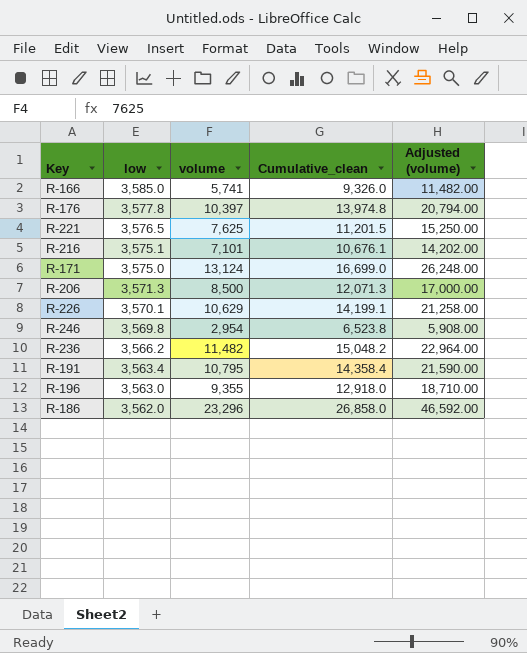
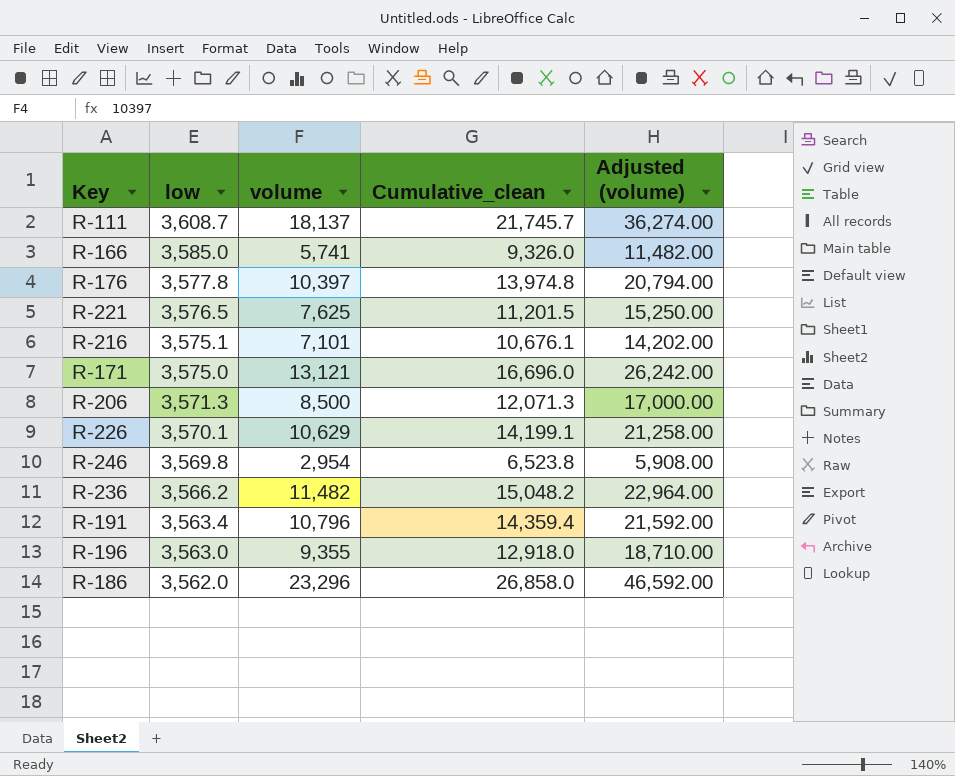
row R-111: none -> 3,608.7 | 18,137 | 21,745.7 | 36,274.00
R-171 | volume: 13,124 -> 13,121
R-171 | Cumulative_clean: 16,699.0 -> 16,696.0
R-171 | Adjusted (volume): 26,248.00 -> 26,242.00
R-191 | volume: 10,795 -> 10,796
R-191 | Cumulative_clean: 14,358.4 -> 14,359.4
R-191 | Adjusted (volume): 21,590.00 -> 21,592.00

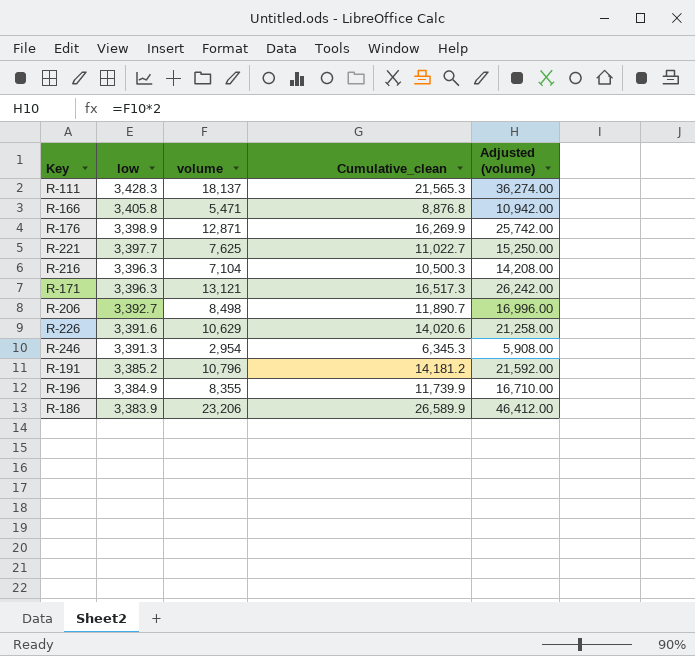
row R-236: 3,566.2 | 11,482 | 15,048.2 | 22,964.00 -> none
R-111 | low: 3,608.7 -> 3,428.3
R-111 | Cumulative_clean: 21,745.7 -> 21,565.3
R-166 | low: 3,585.0 -> 3,405.8
R-166 | volume: 5,741 -> 5,471
R-166 | Cumulative_clean: 9,326.0 -> 8,876.8
R-166 | Adjusted (volume): 11,482.00 -> 10,942.00
R-176 | low: 3,577.8 -> 3,398.9
R-176 | volume: 10,397 -> 12,871
R-176 | Cumulative_clean: 13,974.8 -> 16,269.9
R-176 | Adjusted (volume): 20,794.00 -> 25,742.00
R-221 | low: 3,576.5 -> 3,397.7
R-221 | Cumulative_clean: 11,201.5 -> 11,022.7
R-216 | low: 3,575.1 -> 3,396.3
R-216 | volume: 7,101 -> 7,104
R-216 | Cumulative_clean: 10,676.1 -> 10,500.3
R-216 | Adjusted (volume): 14,202.00 -> 14,208.00
R-171 | low: 3,575.0 -> 3,396.3
R-171 | Cumulative_clean: 16,696.0 -> 16,517.3
R-206 | low: 3,571.3 -> 3,392.7
R-206 | volume: 8,500 -> 8,498
R-206 | Cumulative_clean: 12,071.3 -> 11,890.7
R-206 | Adjusted (volume): 17,000.00 -> 16,996.00
R-226 | low: 3,570.1 -> 3,391.6
R-226 | Cumulative_clean: 14,199.1 -> 14,020.6
R-246 | low: 3,569.8 -> 3,391.3
R-246 | Cumulative_clean: 6,523.8 -> 6,345.3
R-191 | low: 3,563.4 -> 3,385.2
R-191 | Cumulative_clean: 14,359.4 -> 14,181.2
R-196 | low: 3,563.0 -> 3,384.9
R-196 | volume: 9,355 -> 8,355
R-196 | Cumulative_clean: 12,918.0 -> 11,739.9
R-196 | Adjusted (volume): 18,710.00 -> 16,710.00
R-186 | low: 3,562.0 -> 3,383.9
R-186 | volume: 23,296 -> 23,206
R-186 | Cumulative_clean: 26,858.0 -> 26,589.9
R-186 | Adjusted (volume): 46,592.00 -> 46,412.00

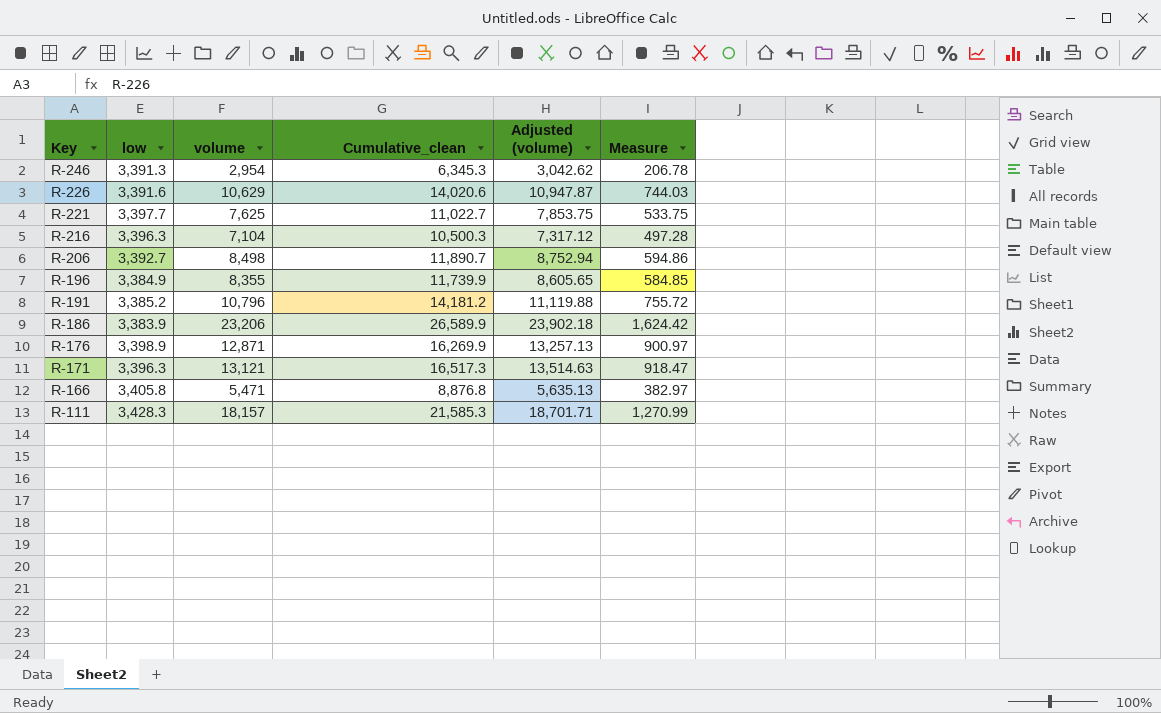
row order: low descending -> Key descending
column Adjusted (volume) | formula: [volume] * 2 -> [volume] * 1.03
column Measure | formula: none -> [volume] * 0.07
R-111 | volume: 18,137 -> 18,157
R-111 | Cumulative_clean: 21,565.3 -> 21,585.3

